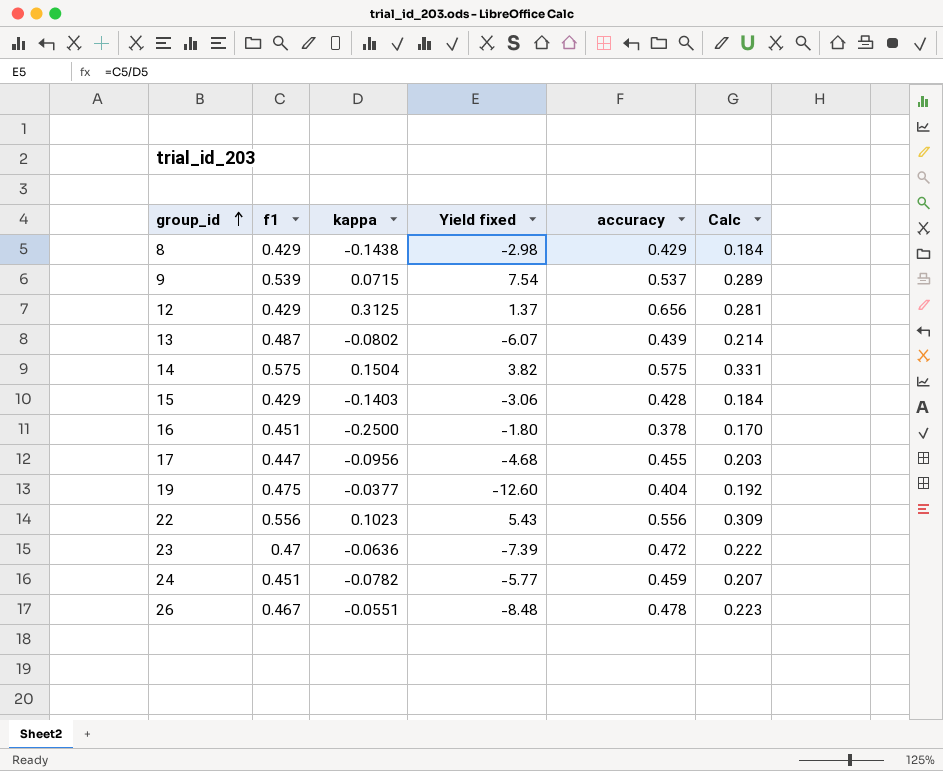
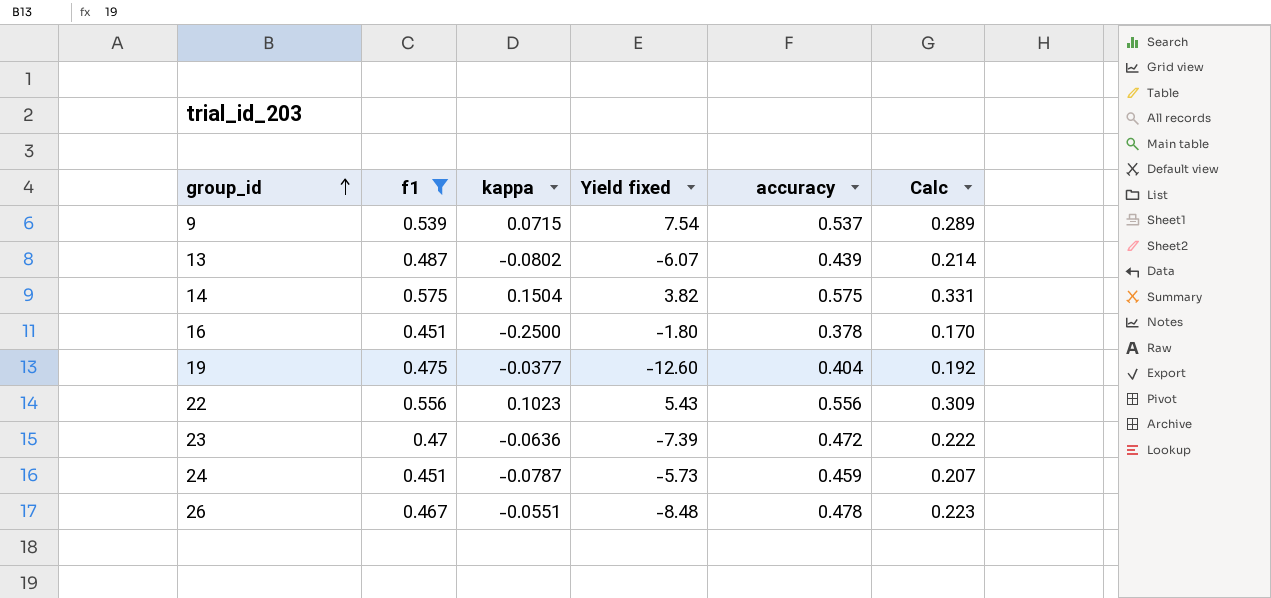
filter: none -> f1 >= 0.451
24 | kappa: -0.0782 -> -0.0787
24 | Yield fixed: -5.77 -> -5.73

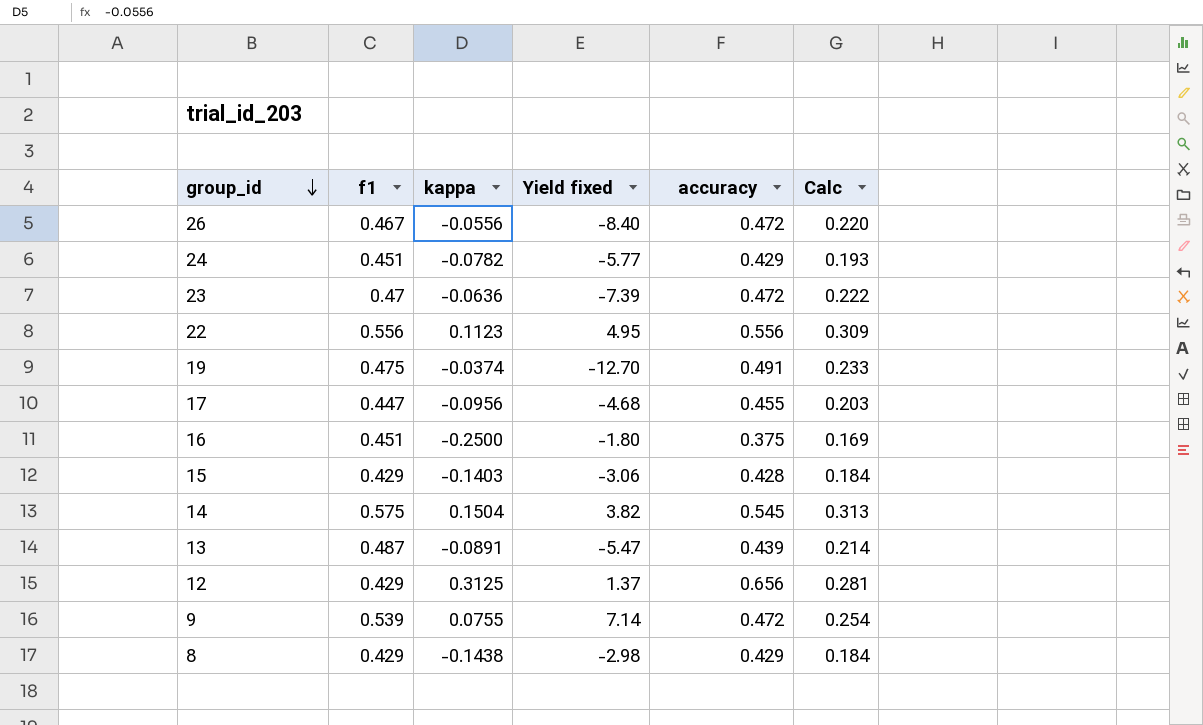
filter: f1 >= 0.451 -> none
row order: group_id ascending -> group_id descending
26 | kappa: -0.0551 -> -0.0556
26 | Yield fixed: -8.48 -> -8.40
26 | accuracy: 0.478 -> 0.472
26 | Calc: 0.223 -> 0.220
24 | kappa: -0.0787 -> -0.0782
24 | Yield fixed: -5.73 -> -5.77
24 | accuracy: 0.459 -> 0.429
24 | Calc: 0.207 -> 0.193
22 | kappa: 0.1023 -> 0.1123
22 | Yield fixed: 5.43 -> 4.95
19 | kappa: -0.0377 -> -0.0374
19 | Yield fixed: -12.60 -> -12.70
19 | accuracy: 0.404 -> 0.491
19 | Calc: 0.192 -> 0.233
16 | accuracy: 0.378 -> 0.375
16 | Calc: 0.170 -> 0.169
14 | accuracy: 0.575 -> 0.545
14 | Calc: 0.331 -> 0.313
13 | kappa: -0.0802 -> -0.0891
13 | Yield fixed: -6.07 -> -5.47
9 | kappa: 0.0715 -> 0.0755
9 | Yield fixed: 7.54 -> 7.14
9 | accuracy: 0.537 -> 0.472
9 | Calc: 0.289 -> 0.254

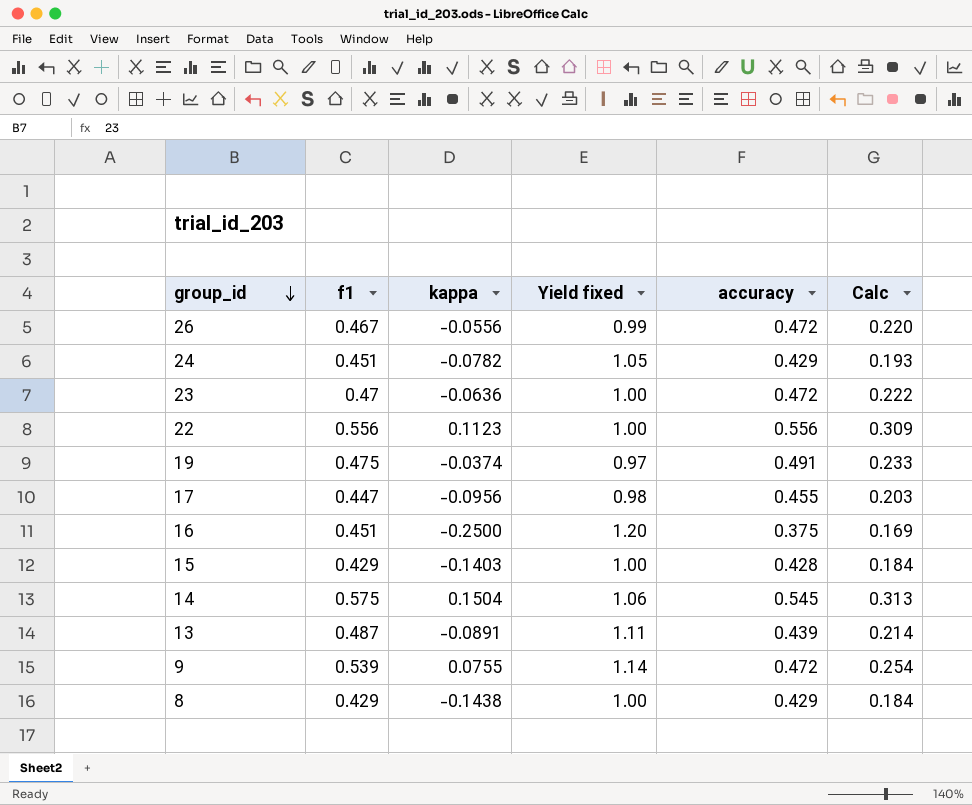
column Yield fixed | formula: [f1] / [kappa] -> [f1] / [accuracy]
row 12: 0.429 | 0.3125 | 1.37 | 0.656 | 0.281 -> none

